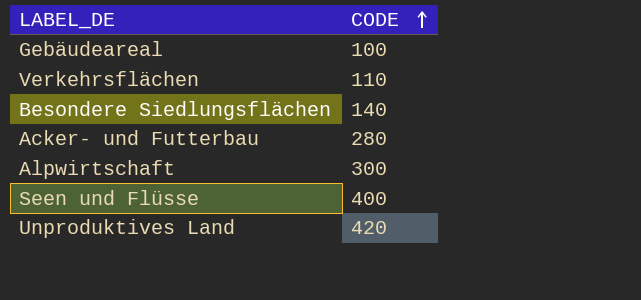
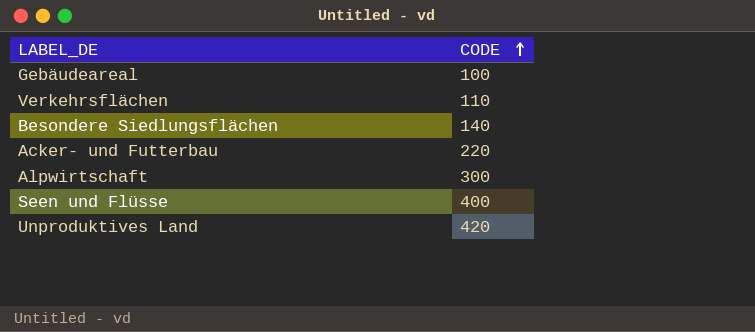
Acker- und Futterbau | CODE: 280 -> 220

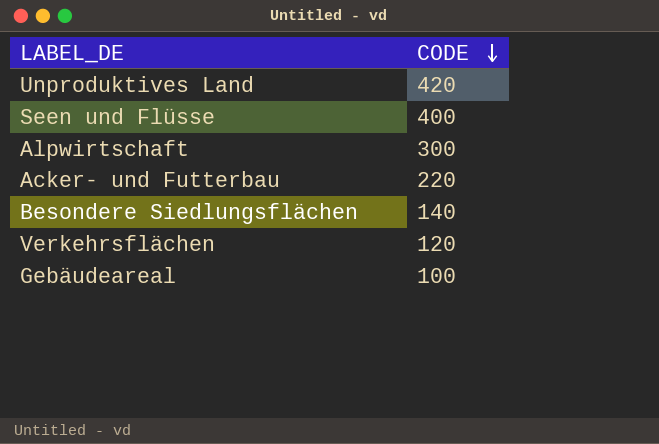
row order: CODE ascending -> CODE descending
Verkehrsflächen | CODE: 110 -> 120

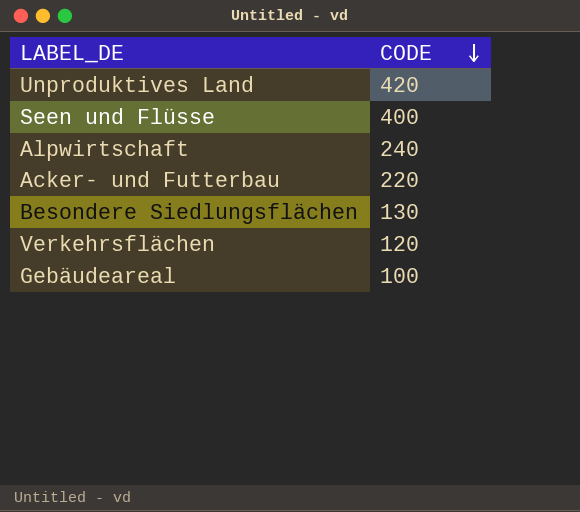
Alpwirtschaft | CODE: 300 -> 240
Besondere Siedlungsflächen | CODE: 140 -> 130

